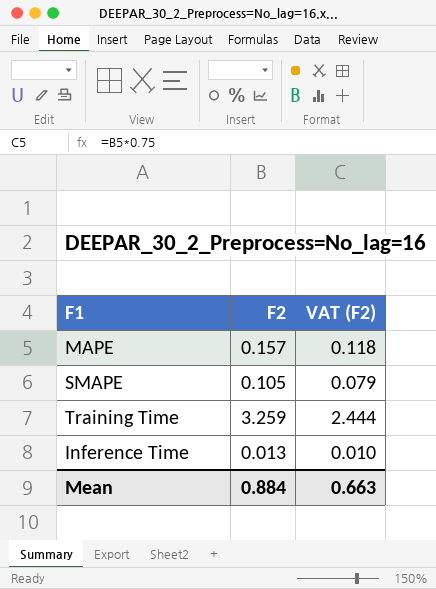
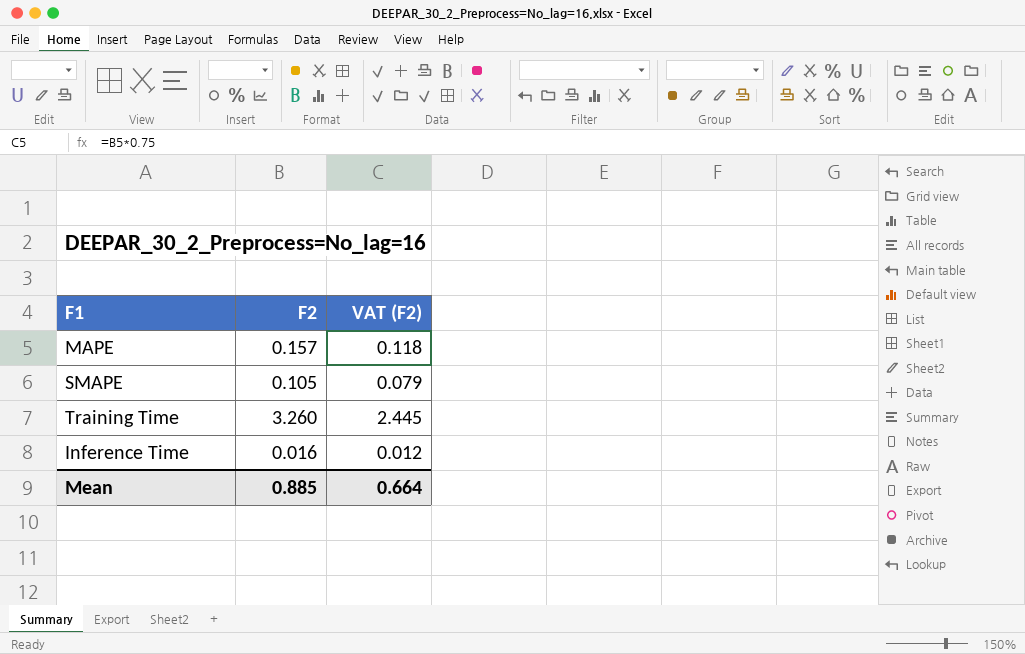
Training Time | F2: 3.259 -> 3.260
Training Time | VAT (F2): 2.444 -> 2.445
Inference Time | F2: 0.013 -> 0.016
Inference Time | VAT (F2): 0.010 -> 0.012
Mean | F2: 0.884 -> 0.885
Mean | VAT (F2): 0.663 -> 0.664

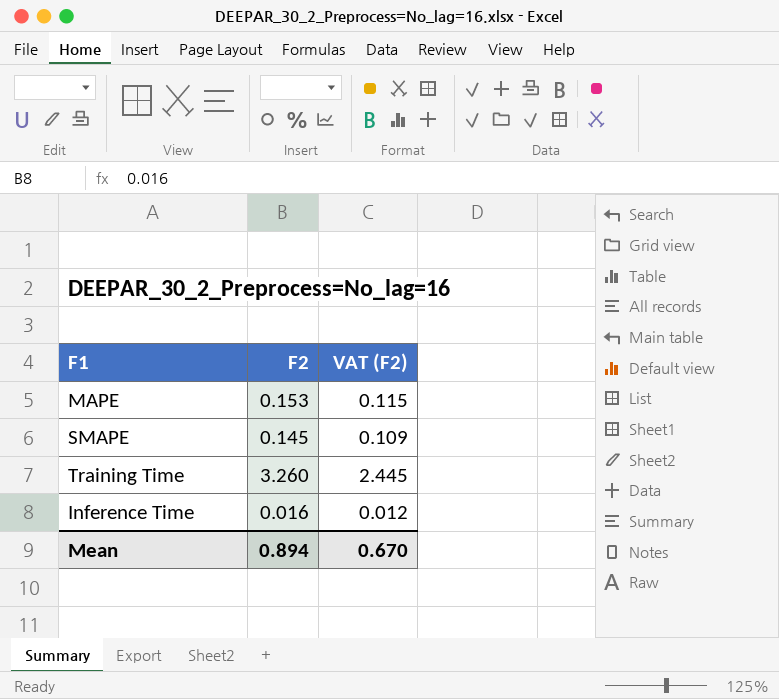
MAPE | F2: 0.157 -> 0.153
MAPE | VAT (F2): 0.118 -> 0.115
SMAPE | F2: 0.105 -> 0.145
SMAPE | VAT (F2): 0.079 -> 0.109
Mean | F2: 0.885 -> 0.894
Mean | VAT (F2): 0.664 -> 0.670

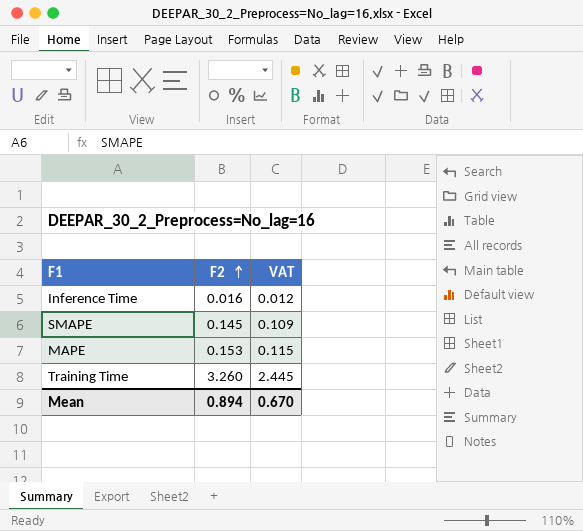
row order: none -> F2 ascending
column name: VAT (F2) -> VAT

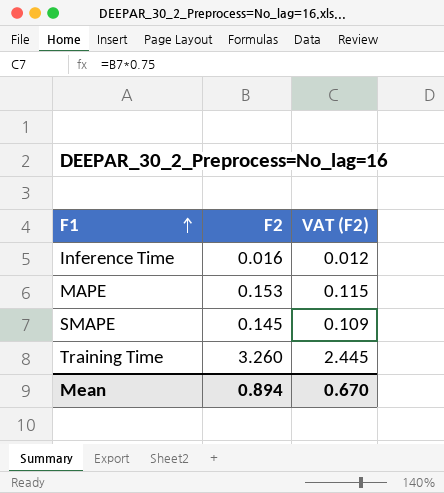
row order: F2 ascending -> F1 ascending
column name: VAT -> VAT (F2)

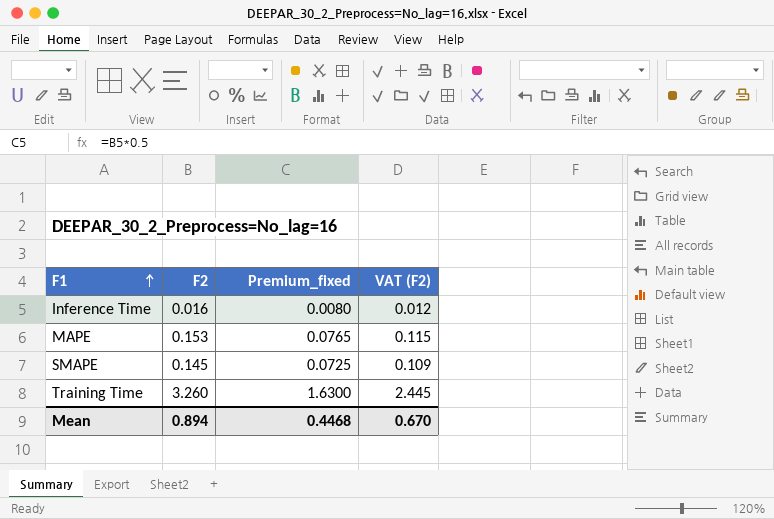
column Premium_fixed | formula: none -> [F2] * 0.5

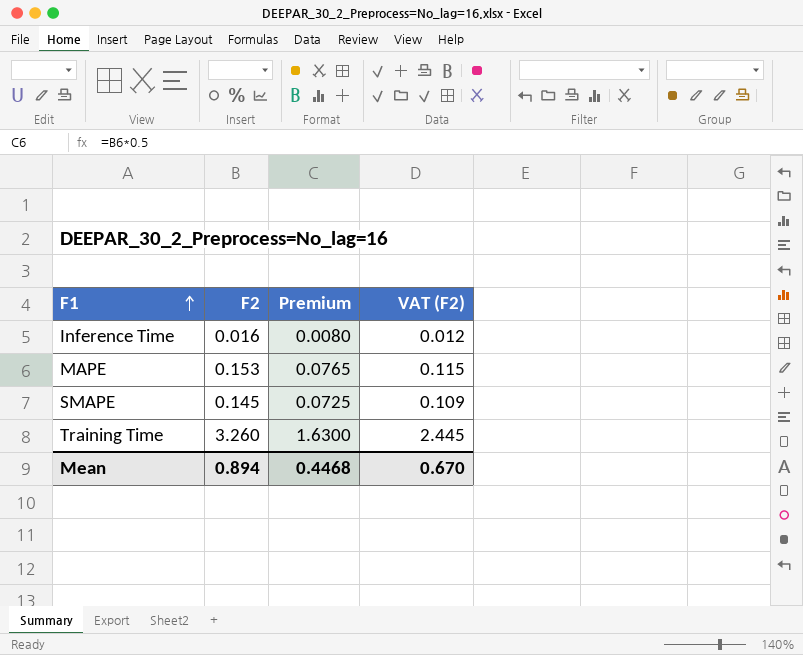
column name: Premium_fixed -> Premium

